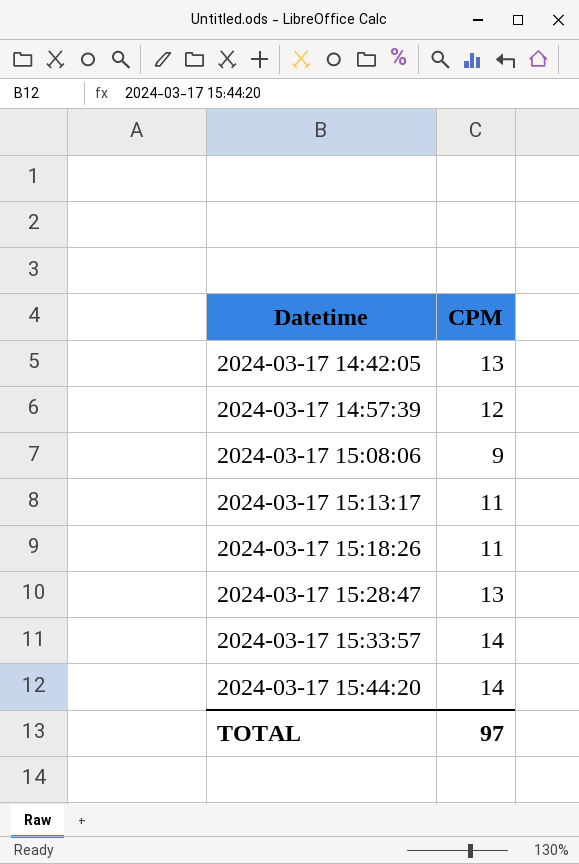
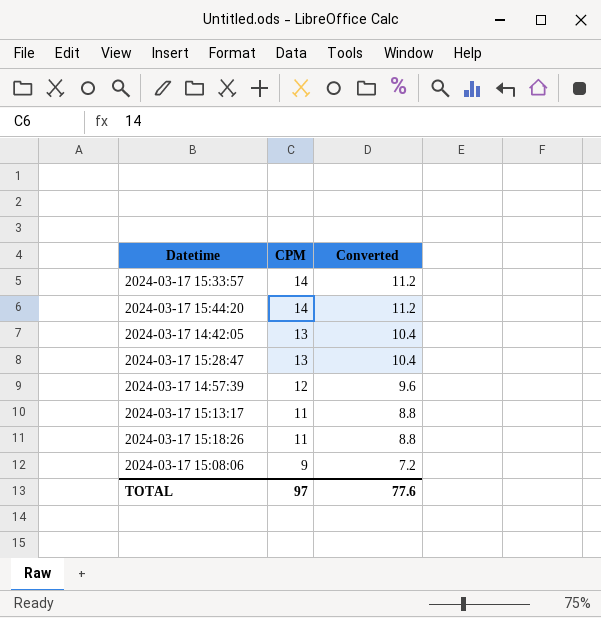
row order: Datetime ascending -> CPM descending
column Converted | formula: none -> [CPM] * 0.8

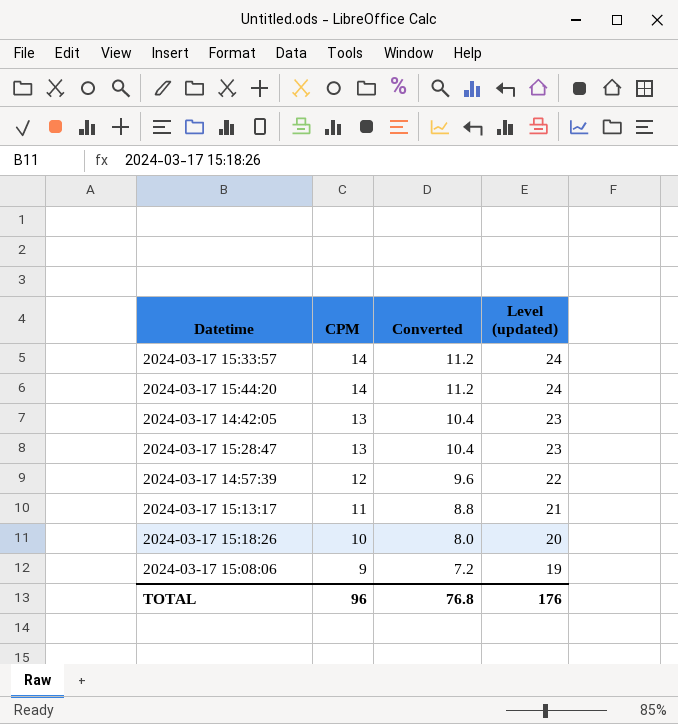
column Level (updated) | formula: none -> [CPM] + 10
2024-03-17 15:18:26 | CPM: 11 -> 10
2024-03-17 15:18:26 | Converted: 8.8 -> 8.0
TOTAL | CPM: 97 -> 96
TOTAL | Converted: 77.6 -> 76.8

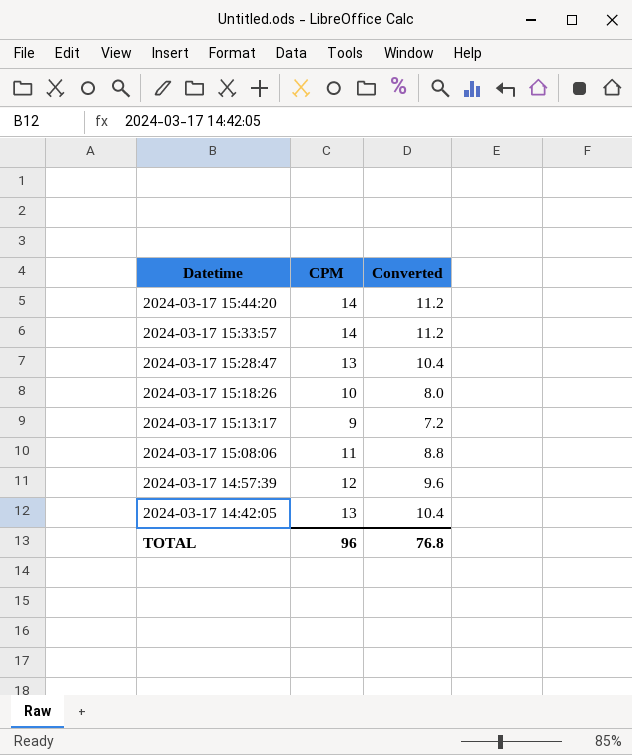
row order: CPM descending -> Datetime descending
column Level (updated) | formula: [CPM] + 10 -> none
2024-03-17 15:13:17 | CPM: 11 -> 9
2024-03-17 15:13:17 | Converted: 8.8 -> 7.2
2024-03-17 15:08:06 | CPM: 9 -> 11
2024-03-17 15:08:06 | Converted: 7.2 -> 8.8

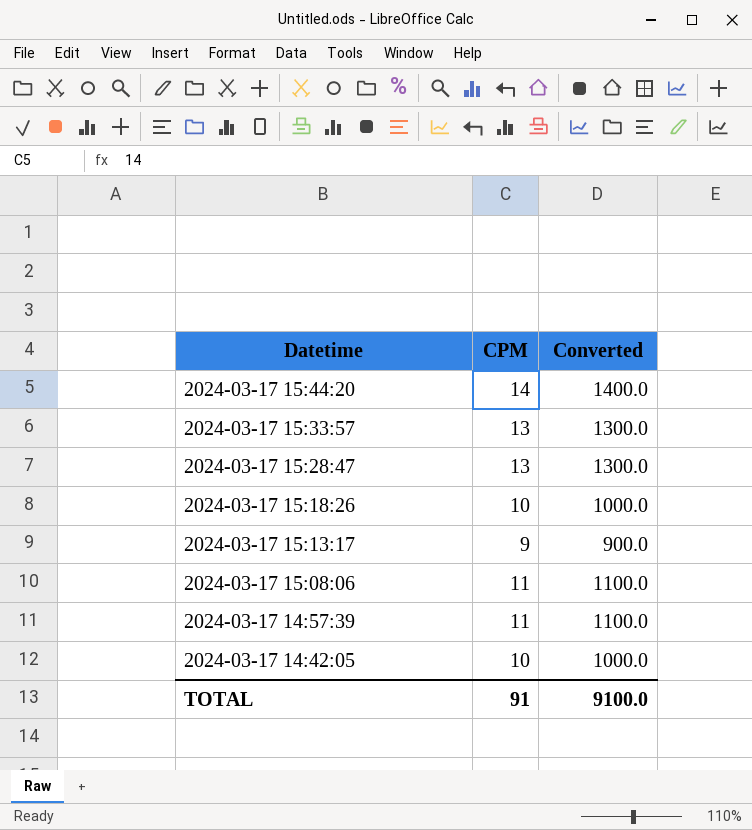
column Converted | formula: [CPM] * 0.8 -> [CPM] * 100
2024-03-17 15:33:57 | CPM: 14 -> 13
2024-03-17 14:57:39 | CPM: 12 -> 11
2024-03-17 14:42:05 | CPM: 13 -> 10
TOTAL | CPM: 96 -> 91
TOTAL | Converted: 76.8 -> 9100.0

